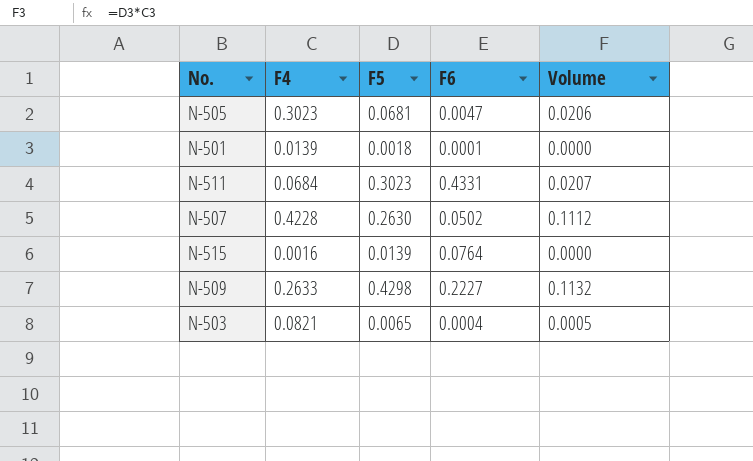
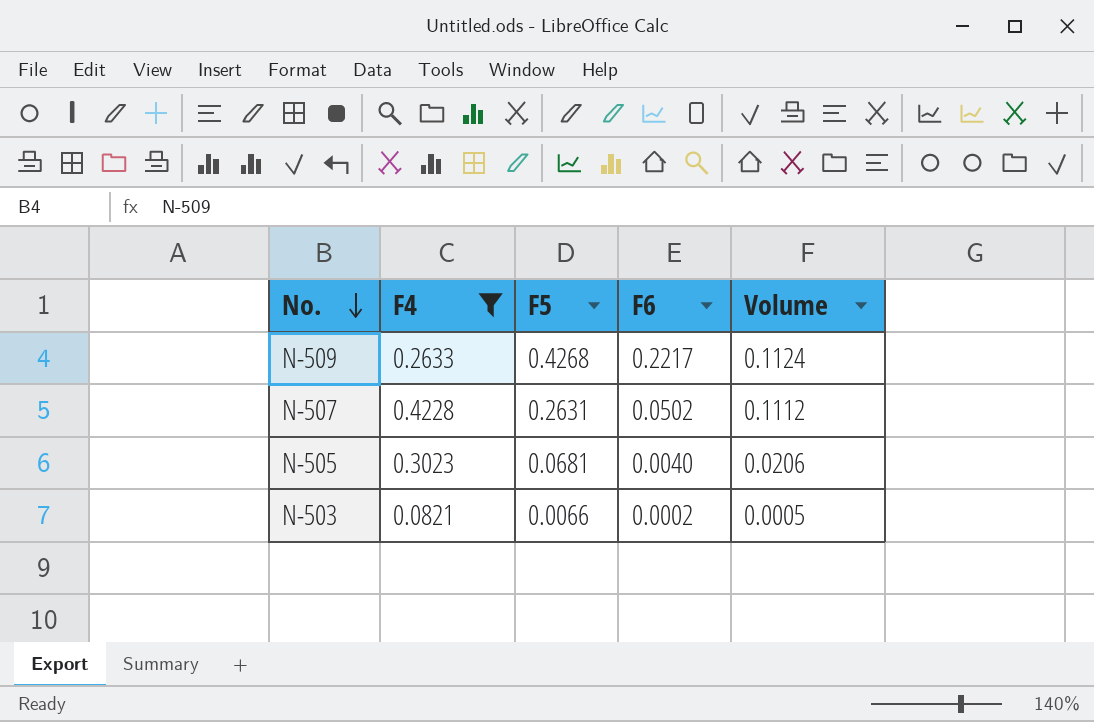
filter: none -> F4 >= 0.0821
row order: none -> No. descending
N-509 | F5: 0.4298 -> 0.4268
N-509 | F6: 0.2227 -> 0.2217
N-509 | Volume: 0.1132 -> 0.1124
N-507 | F5: 0.2630 -> 0.2631
N-505 | F6: 0.0047 -> 0.0040
N-503 | F5: 0.0065 -> 0.0066
N-503 | F6: 0.0004 -> 0.0002

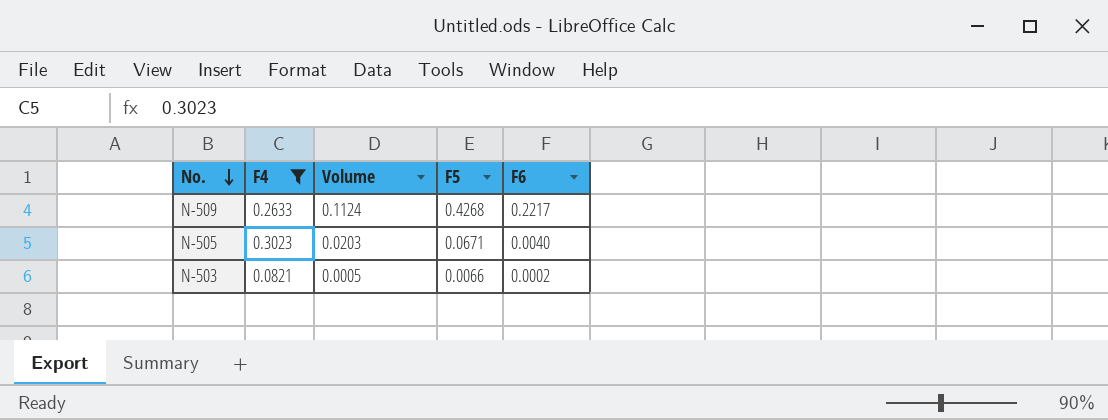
column Volume | position: 5 -> 3
row N-507: 0.4228 | 0.2631 | 0.0502 | 0.1112 -> none
N-505 | Volume: 0.0206 -> 0.0203
N-505 | F5: 0.0681 -> 0.0671

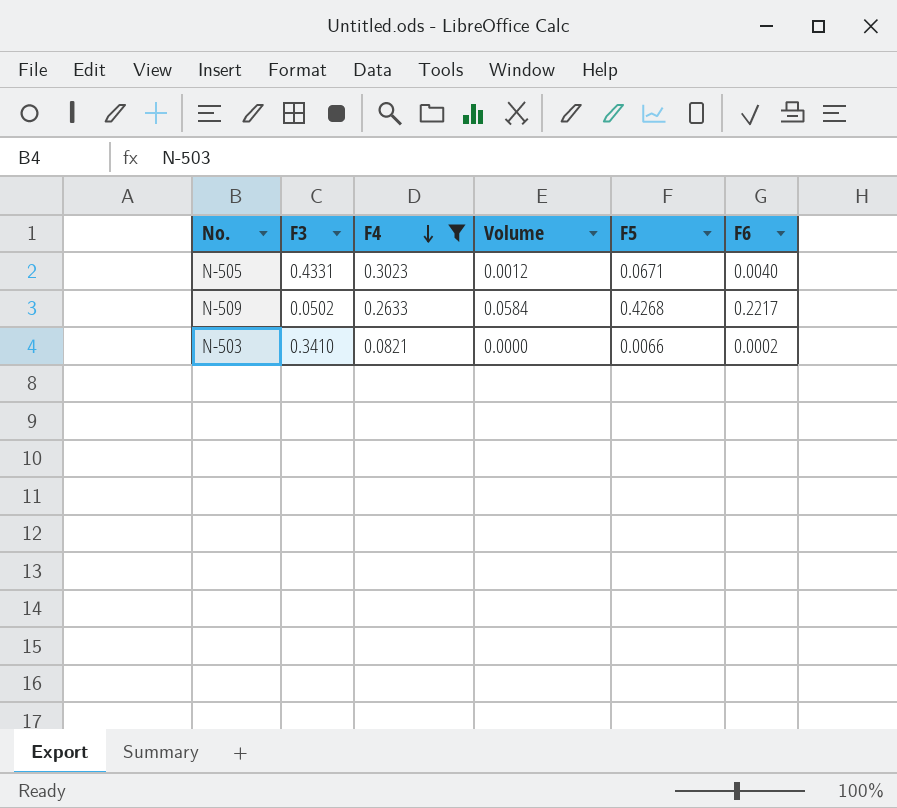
row order: No. descending -> F4 descending
column F3 | position: none -> 2
column Volume | formula: [F4] * [F5] -> [F4] * [F6]

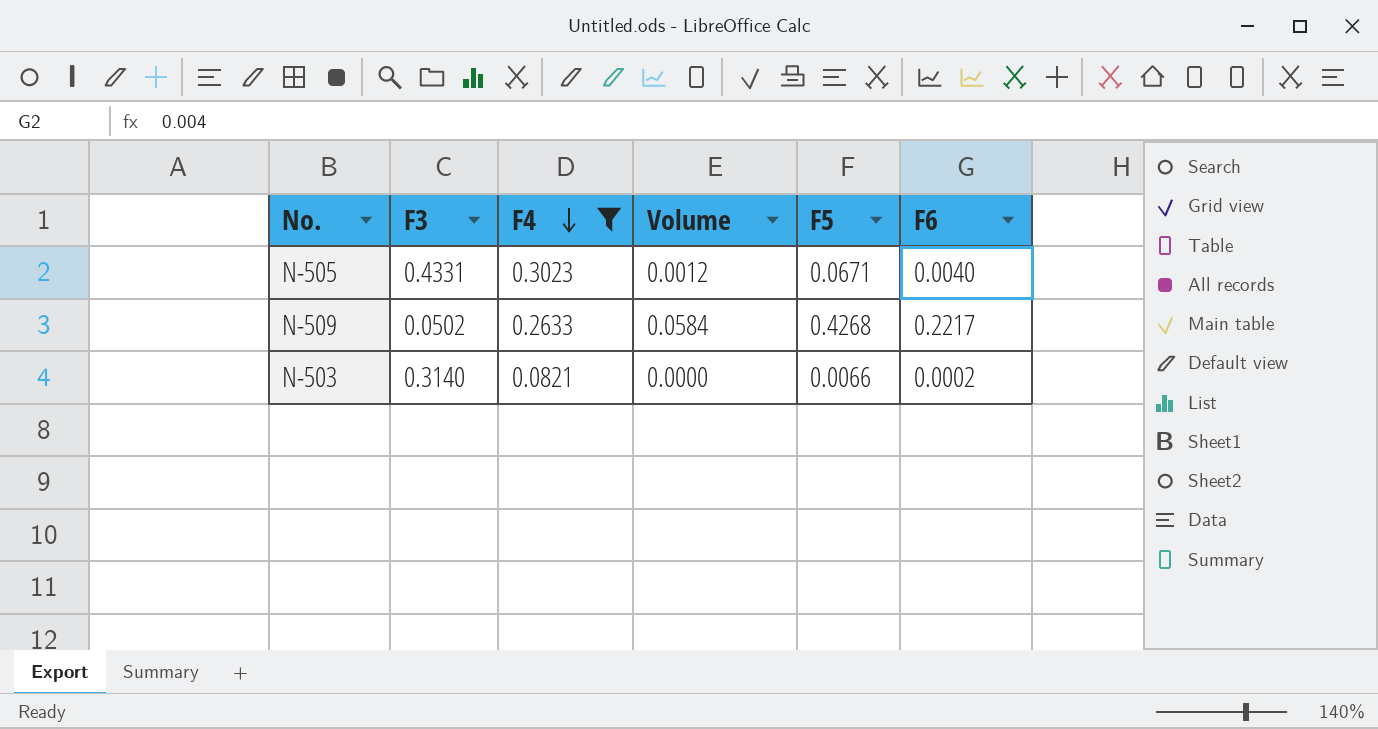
N-503 | F3: 0.3410 -> 0.3140

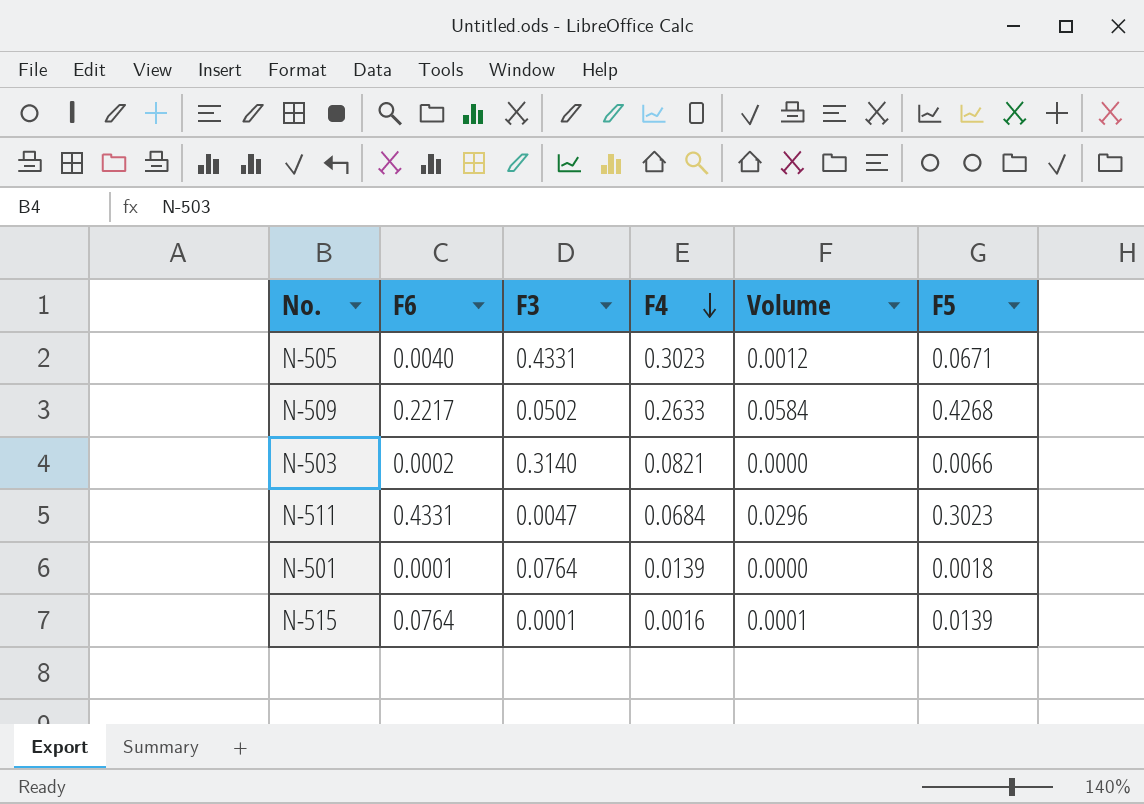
filter: F4 >= 0.0821 -> none
column F6 | position: 6 -> 2

